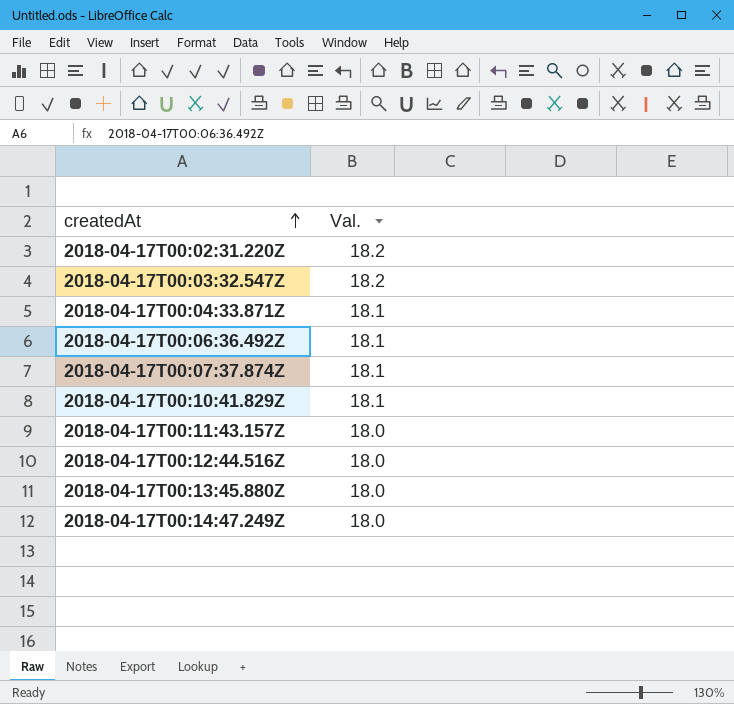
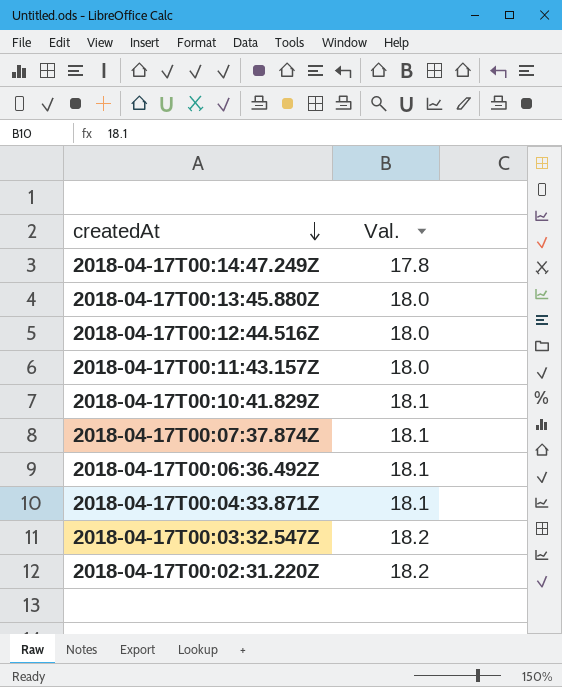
row order: createdAt ascending -> createdAt descending
2018-04-17T00:14:47.249Z | Val.: 18.0 -> 17.8

